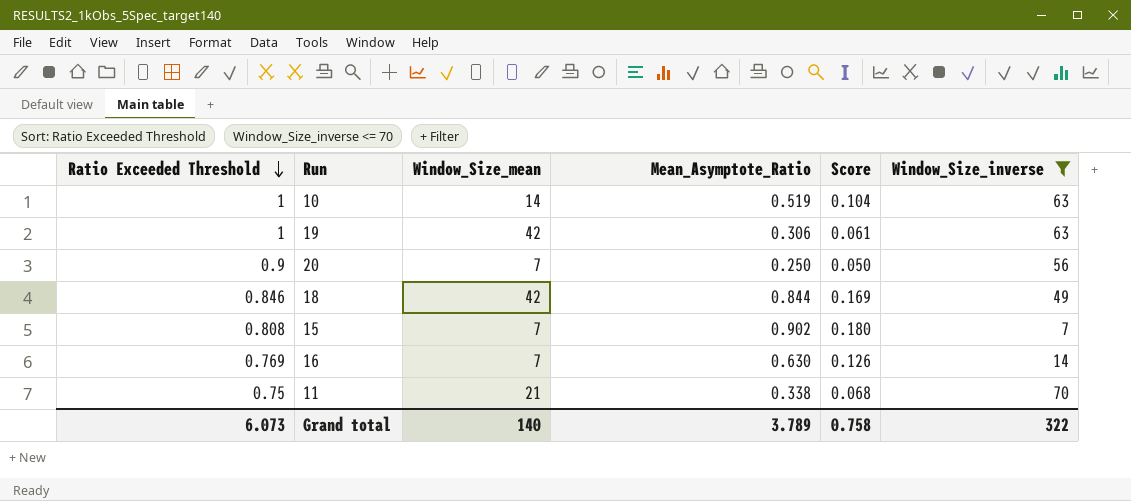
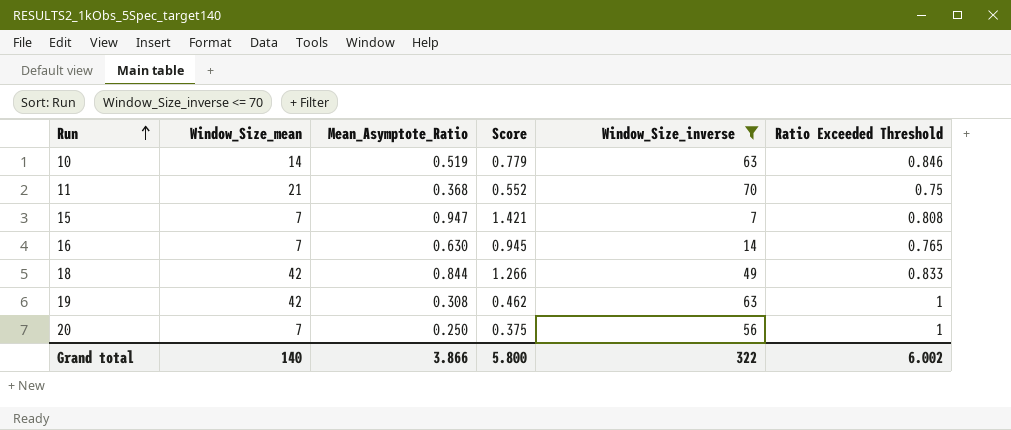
row order: Ratio Exceeded Threshold descending -> Run ascending
column Score | formula: [Mean_Asymptote_Ratio] * 0.2 -> [Mean_Asymptote_Ratio] * 1.5
column Ratio Exceeded Threshold | position: 1 -> 6
10 | Ratio Exceeded Threshold: 1 -> 0.846
11 | Mean_Asymptote_Ratio: 0.338 -> 0.368
15 | Mean_Asymptote_Ratio: 0.902 -> 0.947
16 | Ratio Exceeded Threshold: 0.769 -> 0.765
18 | Ratio Exceeded Threshold: 0.846 -> 0.833
19 | Mean_Asymptote_Ratio: 0.306 -> 0.308
20 | Ratio Exceeded Threshold: 0.9 -> 1
Grand total | Mean_Asymptote_Ratio: 3.789 -> 3.866
Grand total | Score: 0.758 -> 5.800
Grand total | Ratio Exceeded Threshold: 6.073 -> 6.002

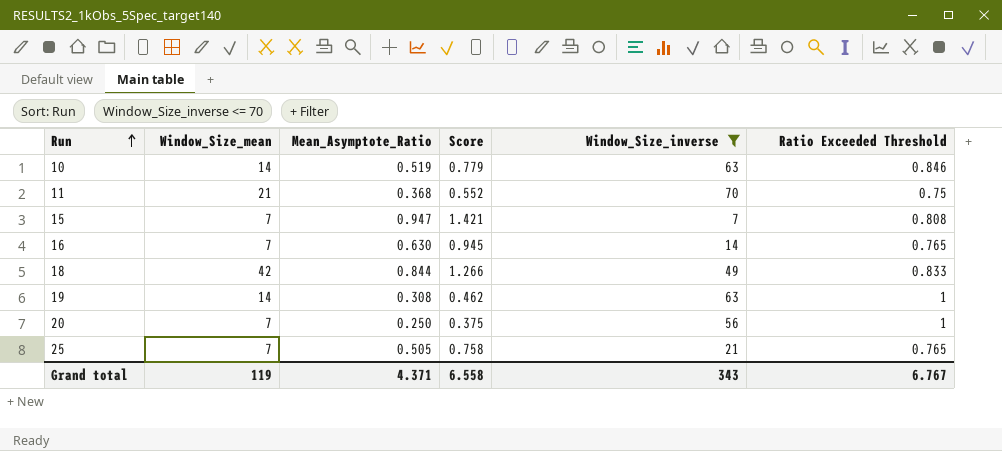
19 | Window_Size_mean: 42 -> 14
row 25: none -> 7 | 0.505 | 0.758 | 21 | 0.765
Grand total | Window_Size_mean: 140 -> 119
Grand total | Mean_Asymptote_Ratio: 3.866 -> 4.371
Grand total | Score: 5.800 -> 6.558
Grand total | Window_Size_inverse: 322 -> 343
Grand total | Ratio Exceeded Threshold: 6.002 -> 6.767

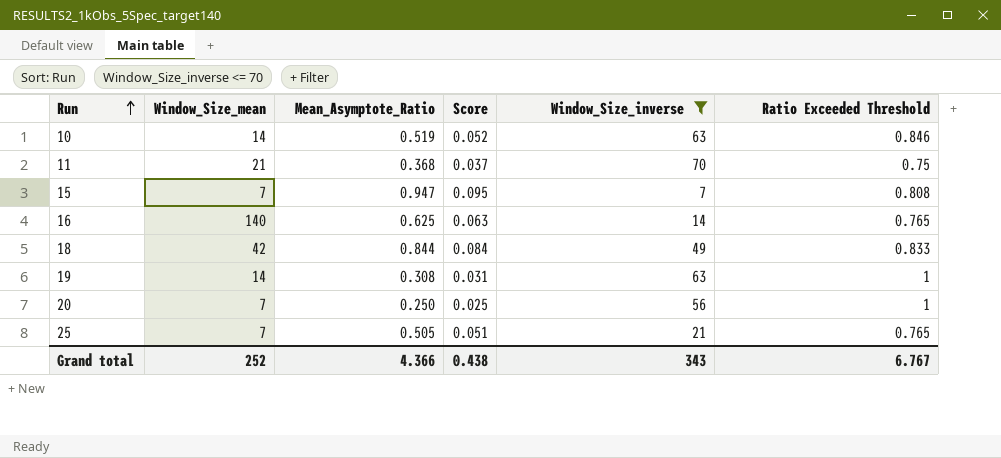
column Score | formula: [Mean_Asymptote_Ratio] * 1.5 -> [Mean_Asymptote_Ratio] * 0.1
16 | Window_Size_mean: 7 -> 140
16 | Mean_Asymptote_Ratio: 0.630 -> 0.625
Grand total | Window_Size_mean: 119 -> 252
Grand total | Mean_Asymptote_Ratio: 4.371 -> 4.366
Grand total | Score: 6.558 -> 0.438

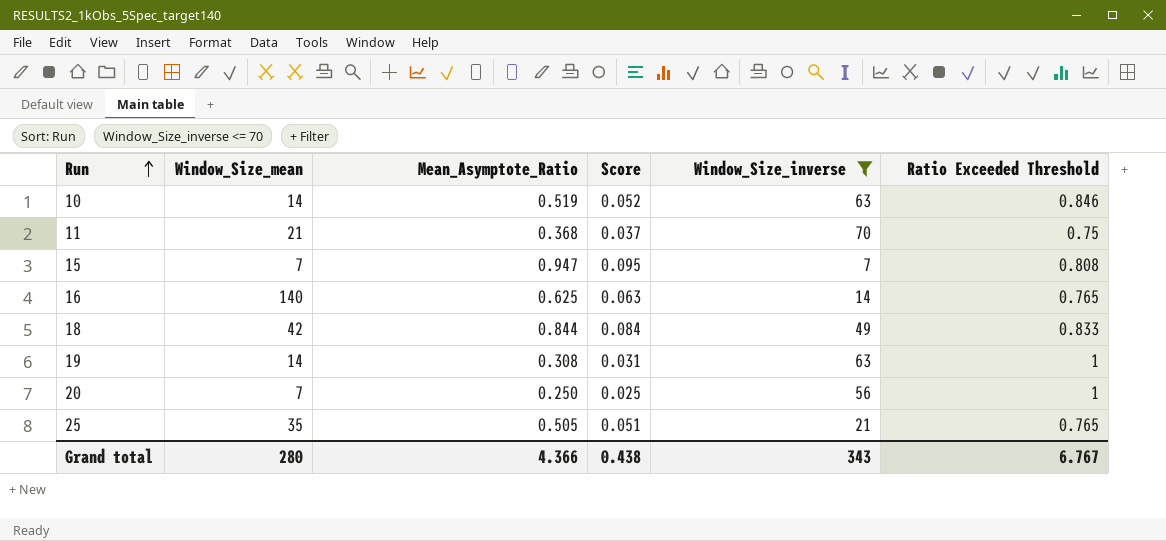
25 | Window_Size_mean: 7 -> 35
Grand total | Window_Size_mean: 252 -> 280

